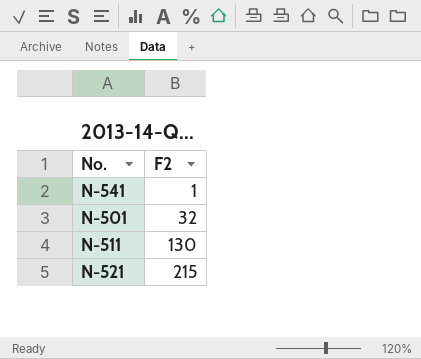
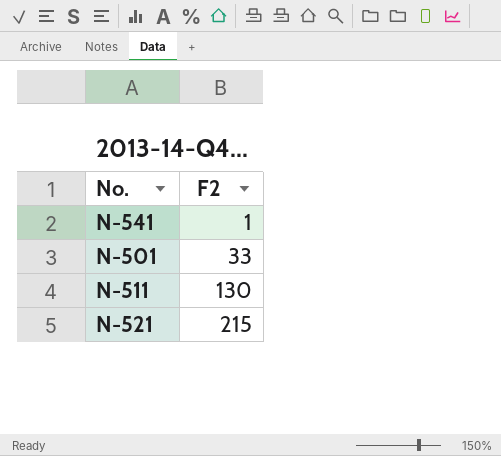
N-501 | F2: 32 -> 33

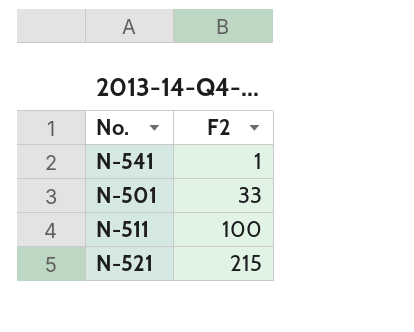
N-511 | F2: 130 -> 100

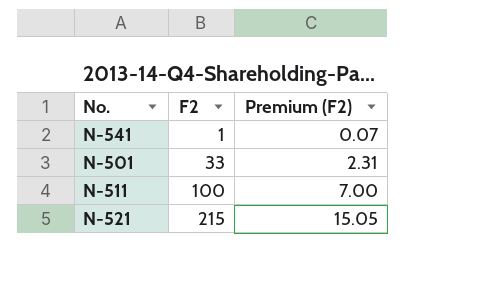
column Premium (F2) | formula: none -> [F2] * 0.07

